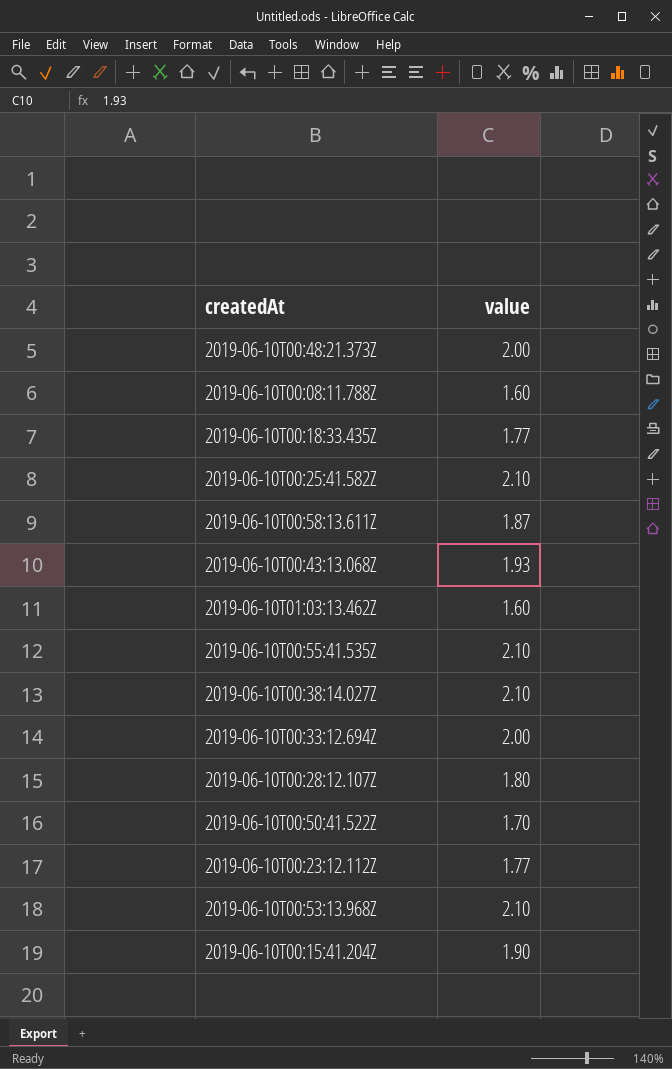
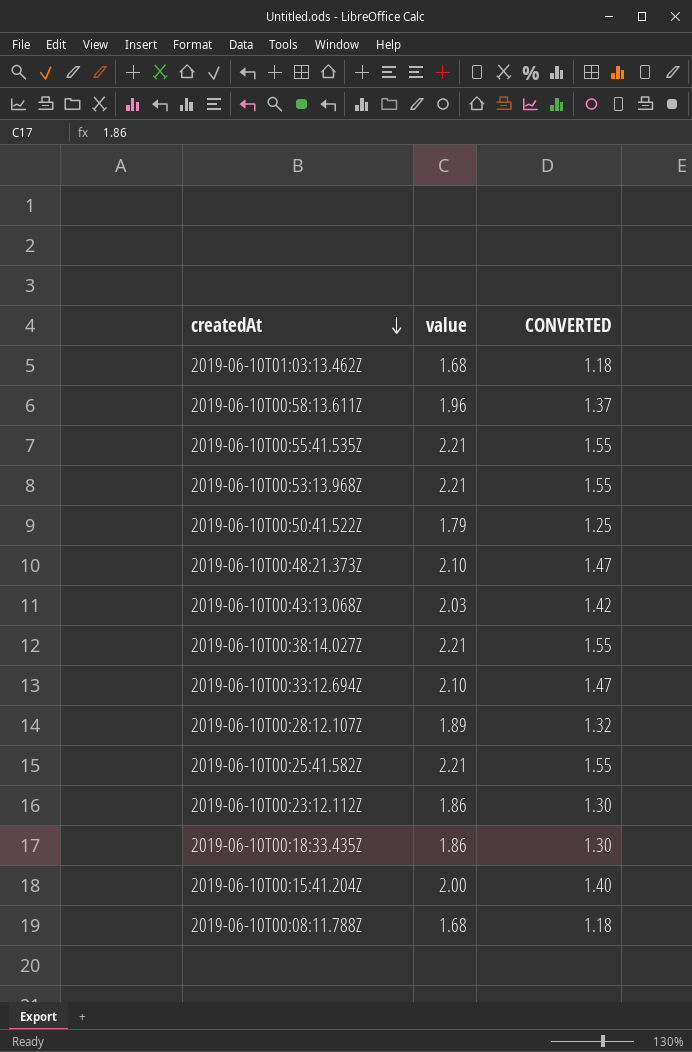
row order: none -> createdAt descending
column CONVERTED | formula: none -> [value] * 0.7
2019-06-10T01:03:13.462Z | value: 1.60 -> 1.68
2019-06-10T00:58:13.611Z | value: 1.87 -> 1.96
2019-06-10T00:55:41.535Z | value: 2.10 -> 2.21
2019-06-10T00:53:13.968Z | value: 2.10 -> 2.21
2019-06-10T00:50:41.522Z | value: 1.70 -> 1.79
2019-06-10T00:48:21.373Z | value: 2.00 -> 2.10
2019-06-10T00:43:13.068Z | value: 1.93 -> 2.03
2019-06-10T00:38:14.027Z | value: 2.10 -> 2.21
2019-06-10T00:33:12.694Z | value: 2.00 -> 2.10
2019-06-10T00:28:12.107Z | value: 1.80 -> 1.89
2019-06-10T00:25:41.582Z | value: 2.10 -> 2.21
2019-06-10T00:23:12.112Z | value: 1.77 -> 1.86
2019-06-10T00:18:33.435Z | value: 1.77 -> 1.86
2019-06-10T00:15:41.204Z | value: 1.90 -> 2.00
2019-06-10T00:08:11.788Z | value: 1.60 -> 1.68

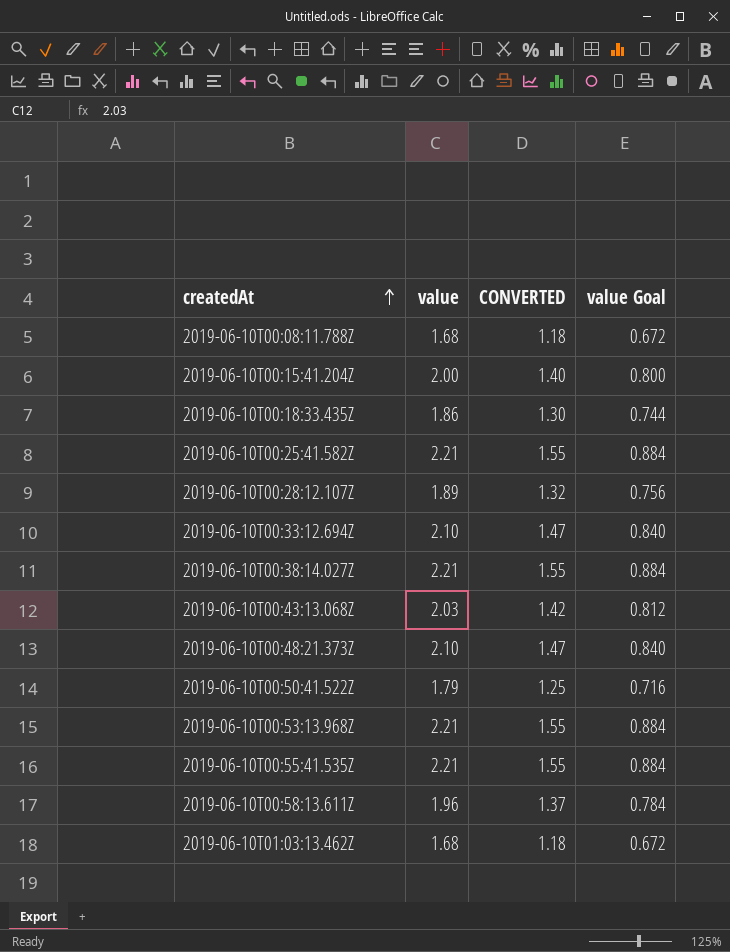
row order: createdAt descending -> createdAt ascending
column value Goal | formula: none -> [value] * 0.4
row 2019-06-10T00:23:12.112Z: 1.86 | 1.30 -> none

